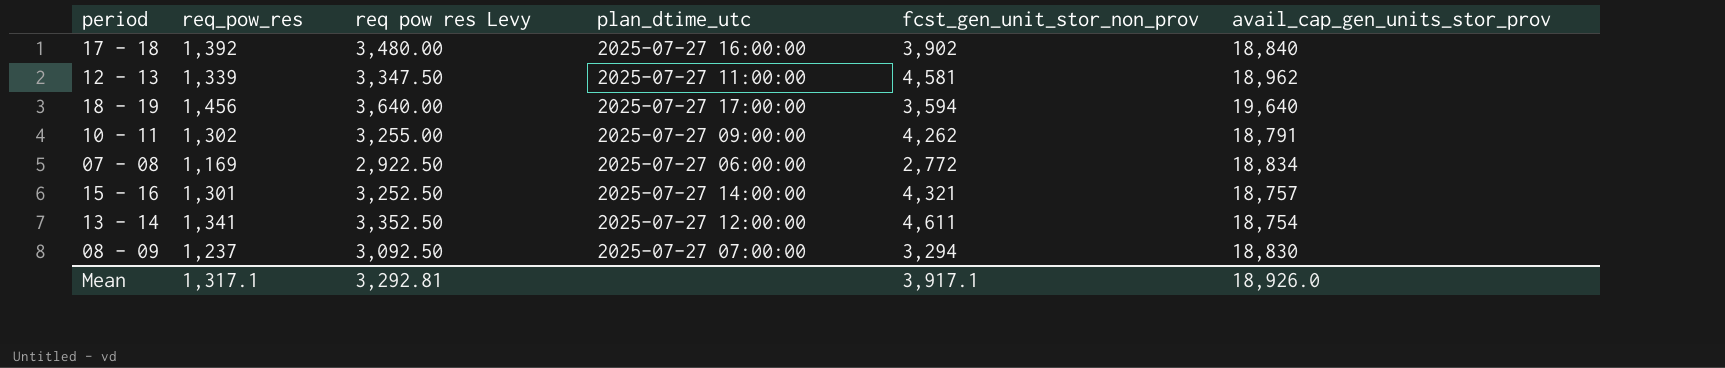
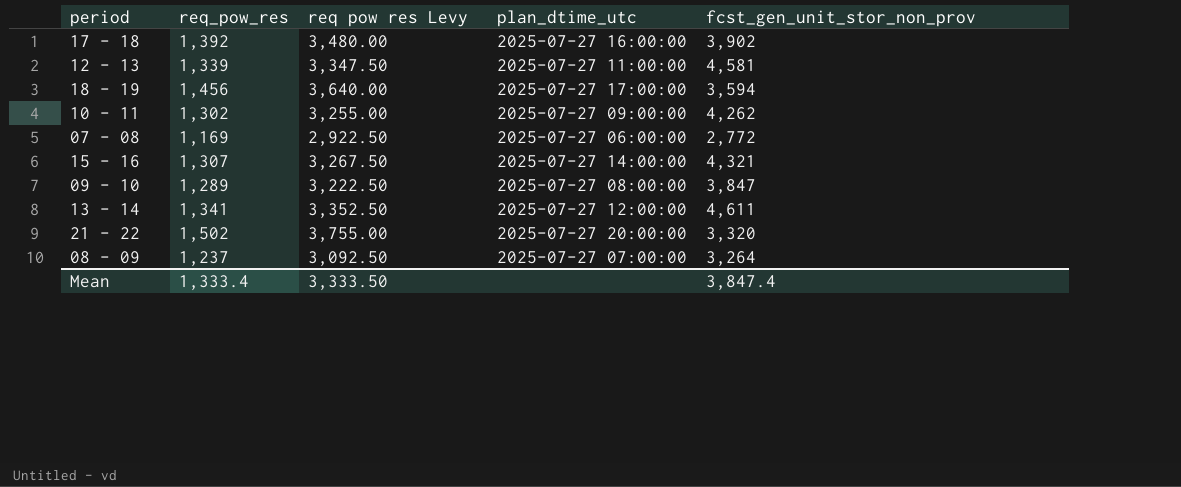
column avail_cap_gen_units_stor_prov | position: 6 -> none
15 - 16 | req_pow_res: 1,301 -> 1,307
15 - 16 | req pow res Levy: 3,252.50 -> 3,267.50
row 09 - 10: none -> 1,289 | 3,222.50 | 2025-07-27 08:00:00 | 3,847
row 21 - 22: none -> 1,502 | 3,755.00 | 2025-07-27 20:00:00 | 3,320
08 - 09 | fcst_gen_unit_stor_non_prov: 3,294 -> 3,264
Mean | req_pow_res: 1,317.1 -> 1,333.4
Mean | req pow res Levy: 3,292.81 -> 3,333.50
Mean | fcst_gen_unit_stor_non_prov: 3,917.1 -> 3,847.4

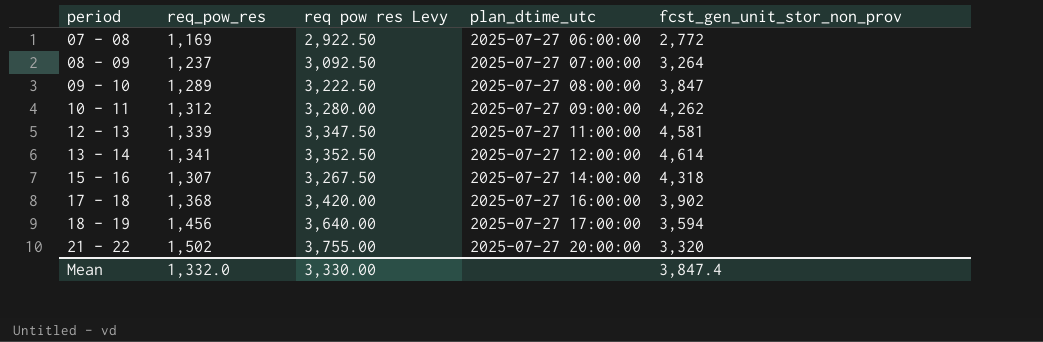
row order: none -> period ascending
10 - 11 | req_pow_res: 1,302 -> 1,312
10 - 11 | req pow res Levy: 3,255.00 -> 3,280.00
13 - 14 | fcst_gen_unit_stor_non_prov: 4,611 -> 4,614
15 - 16 | fcst_gen_unit_stor_non_prov: 4,321 -> 4,318
17 - 18 | req_pow_res: 1,392 -> 1,368
17 - 18 | req pow res Levy: 3,480.00 -> 3,420.00
Mean | req_pow_res: 1,333.4 -> 1,332.0
Mean | req pow res Levy: 3,333.50 -> 3,330.00

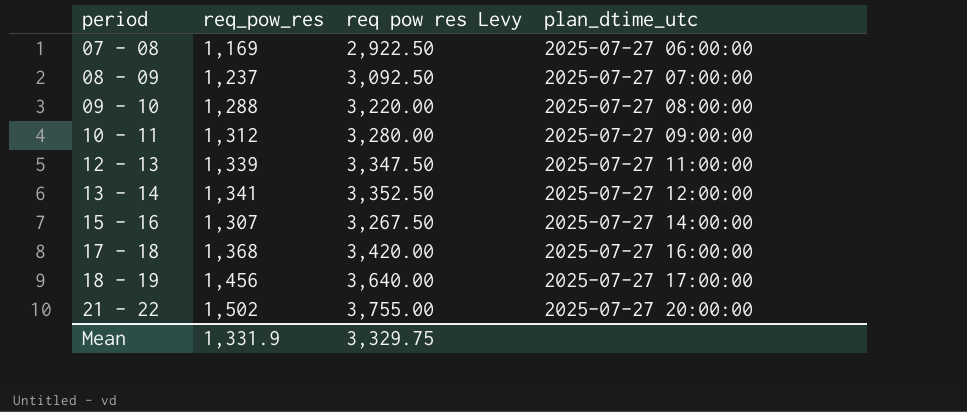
column fcst_gen_unit_stor_non_prov | position: 5 -> none
09 - 10 | req_pow_res: 1,289 -> 1,288
09 - 10 | req pow res Levy: 3,222.50 -> 3,220.00
Mean | req_pow_res: 1,332.0 -> 1,331.9
Mean | req pow res Levy: 3,330.00 -> 3,329.75

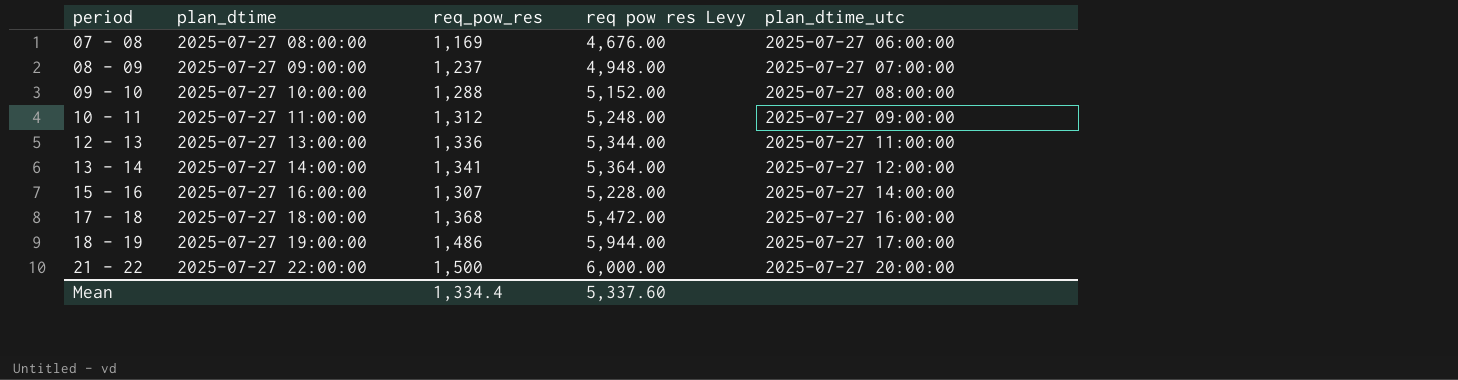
column plan_dtime | position: none -> 2
column req pow res Levy | formula: [req_pow_res] * 2.5 -> [req_pow_res] * 4
12 - 13 | req_pow_res: 1,339 -> 1,336
18 - 19 | req_pow_res: 1,456 -> 1,486
21 - 22 | req_pow_res: 1,502 -> 1,500
Mean | req_pow_res: 1,331.9 -> 1,334.4
Mean | req pow res Levy: 3,329.75 -> 5,337.60

